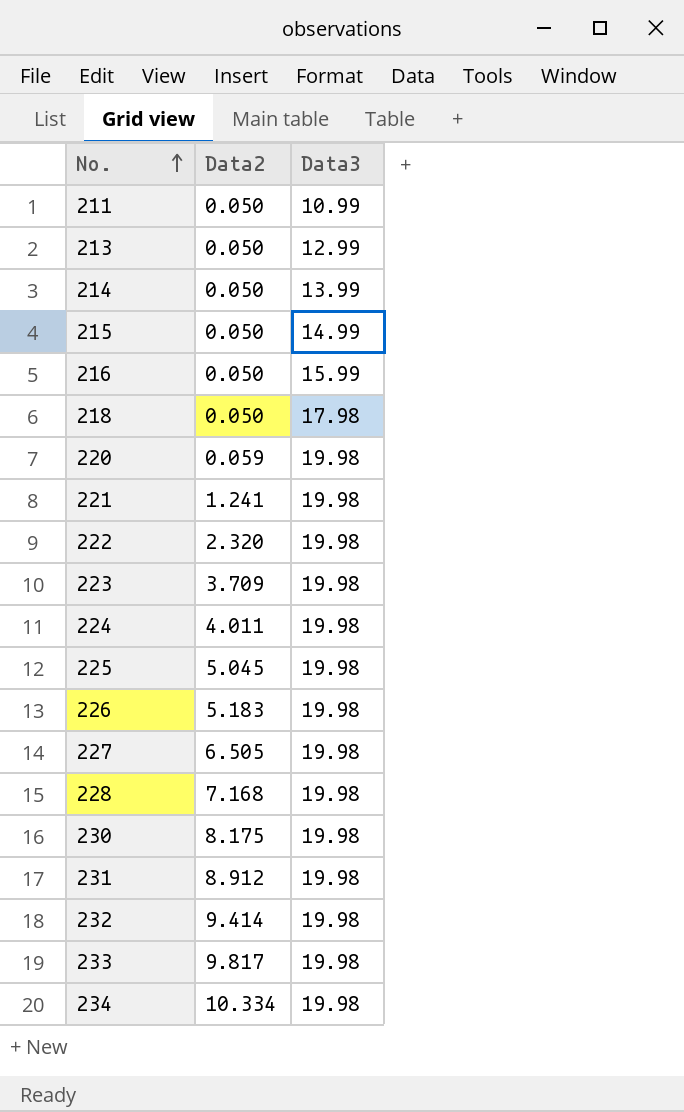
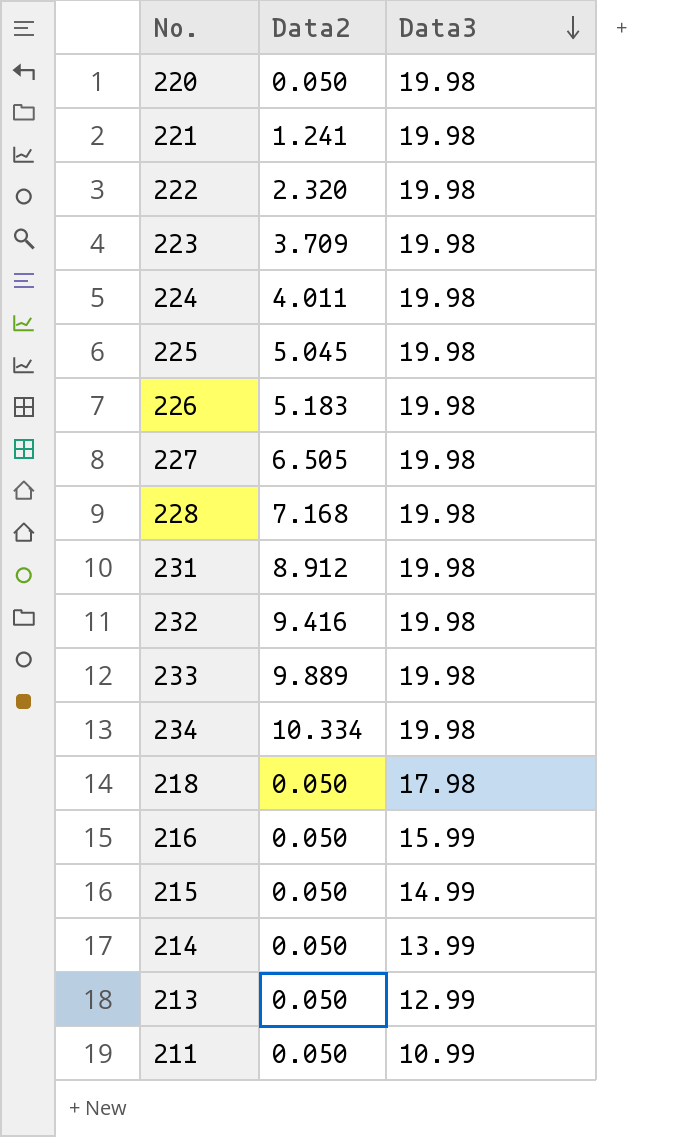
row order: No. ascending -> Data3 descending
row 230: 8.175 | 19.98 -> none
220 | Data2: 0.059 -> 0.050
232 | Data2: 9.414 -> 9.416
233 | Data2: 9.817 -> 9.889

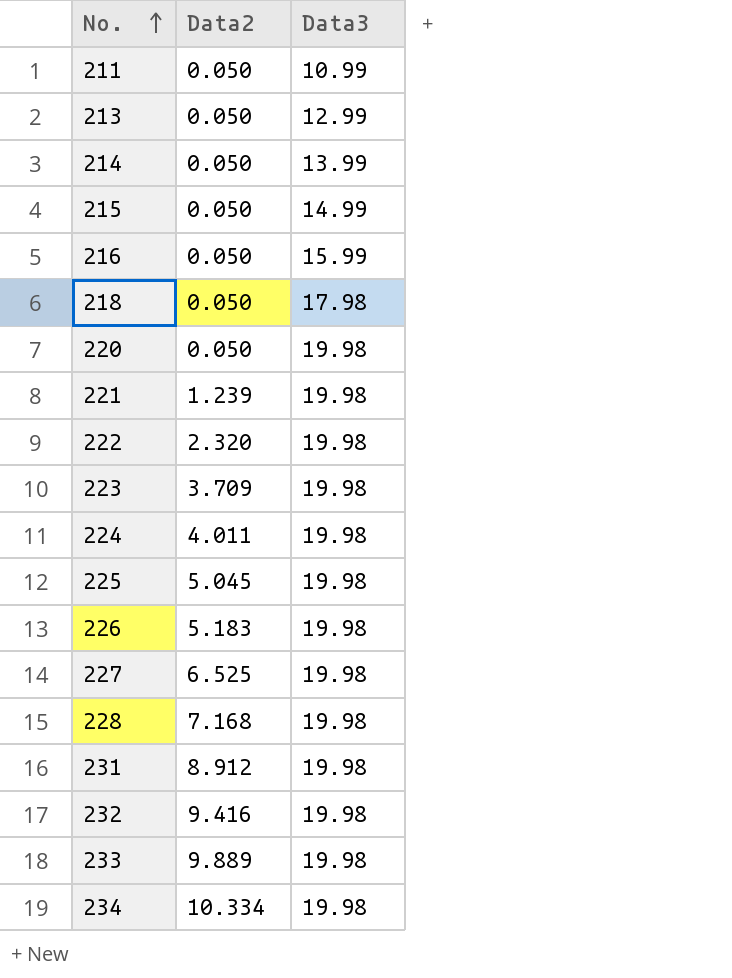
row order: Data3 descending -> No. ascending
221 | Data2: 1.241 -> 1.239
227 | Data2: 6.505 -> 6.525

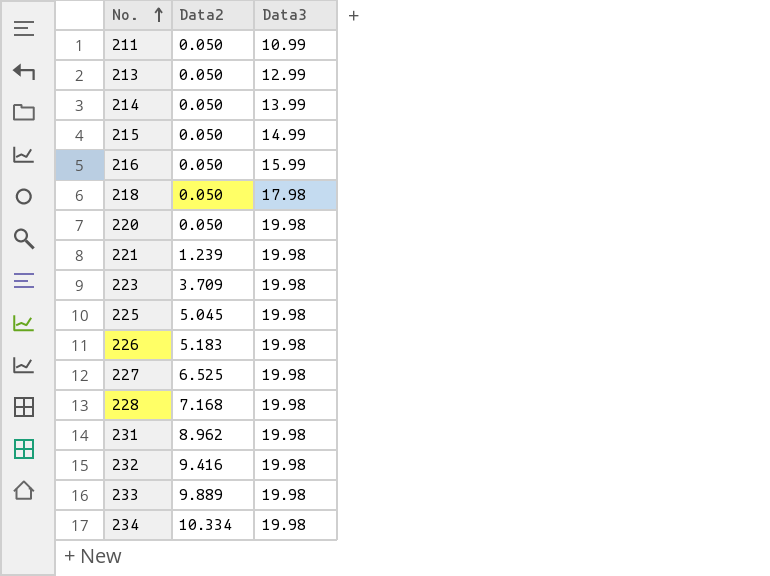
row 222: 2.320 | 19.98 -> none
row 224: 4.011 | 19.98 -> none
231 | Data2: 8.912 -> 8.962

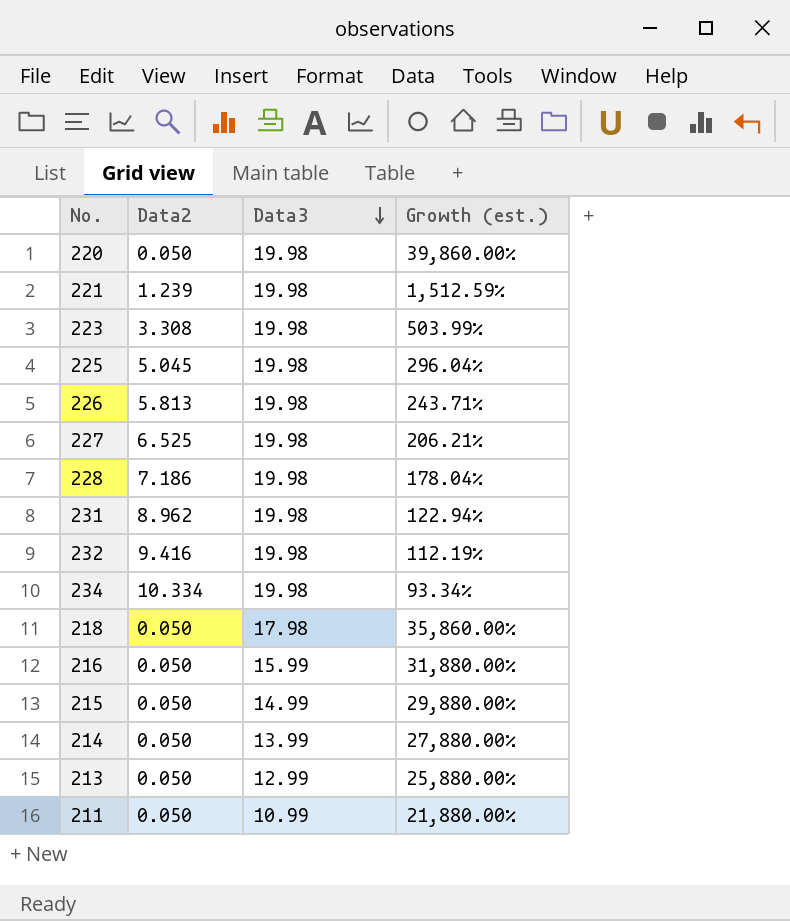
row order: No. ascending -> Data3 descending
column Growth (est.) | formula: none -> ([Data3] - [Data2]) / [Data2]
row 233: 9.889 | 19.98 -> none
223 | Data2: 3.709 -> 3.308
226 | Data2: 5.183 -> 5.813
228 | Data2: 7.168 -> 7.186

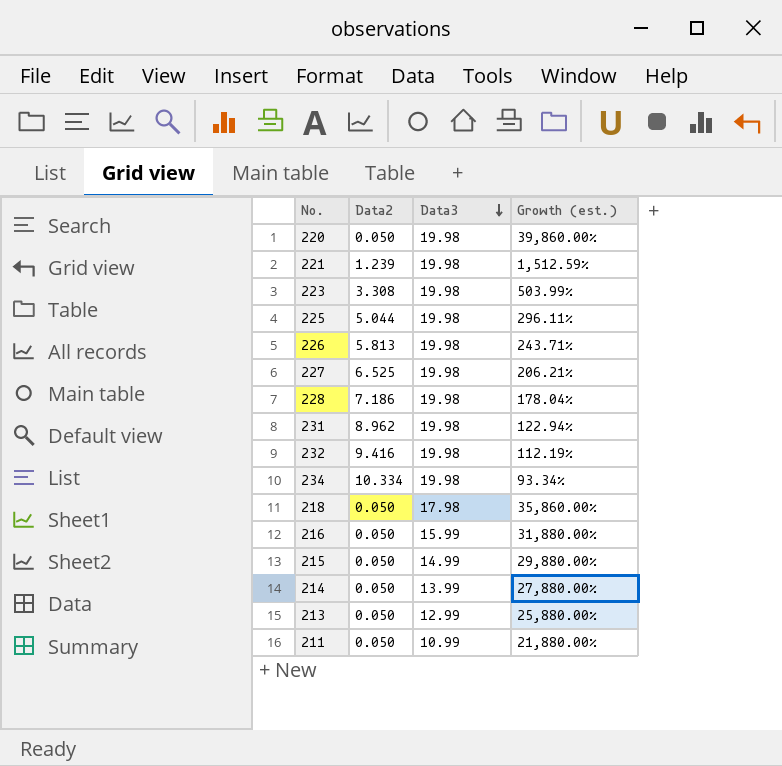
225 | Data2: 5.045 -> 5.044
225 | Growth (est.): 296.04% -> 296.11%

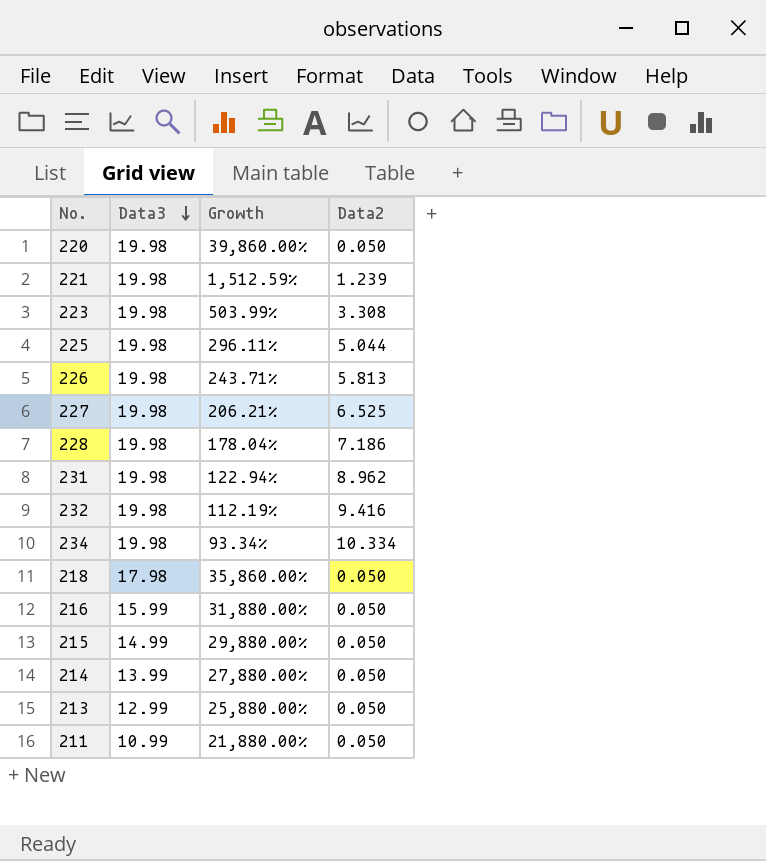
column name: Growth (est.) -> Growth
column Data2 | position: 2 -> 4

